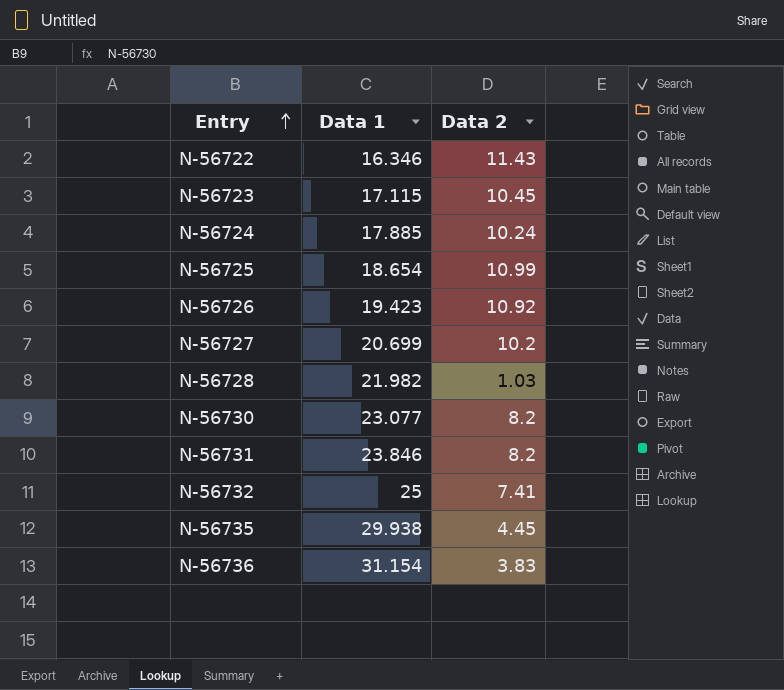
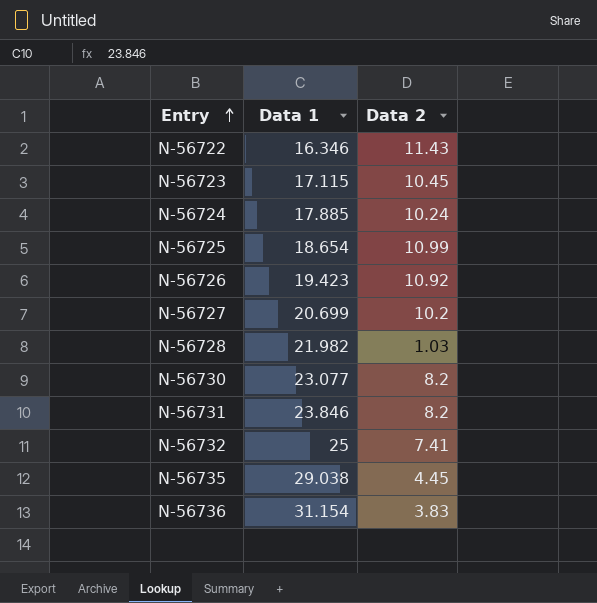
N-56735 | Data 1: 29.938 -> 29.038

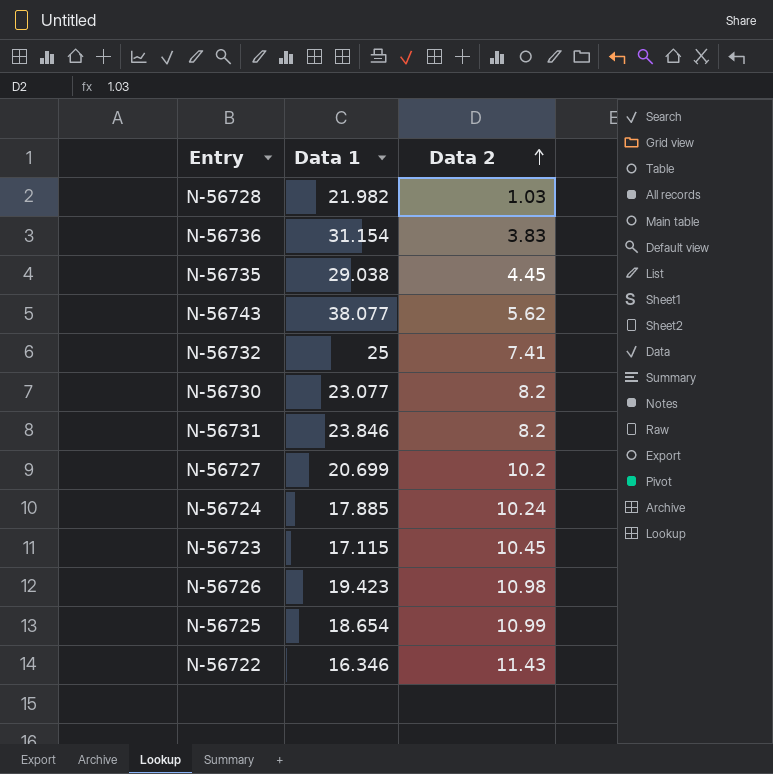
row order: Entry ascending -> Data 2 ascending
row N-56743: none -> 38.077 | 5.62
N-56726 | Data 2: 10.92 -> 10.98

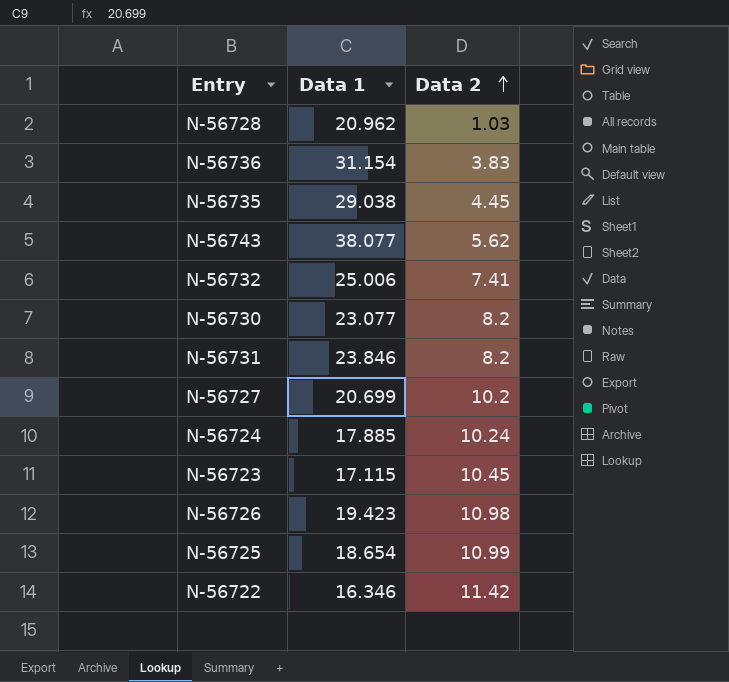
N-56728 | Data 1: 21.982 -> 20.962
N-56732 | Data 1: 25 -> 25.006
N-56722 | Data 2: 11.43 -> 11.42

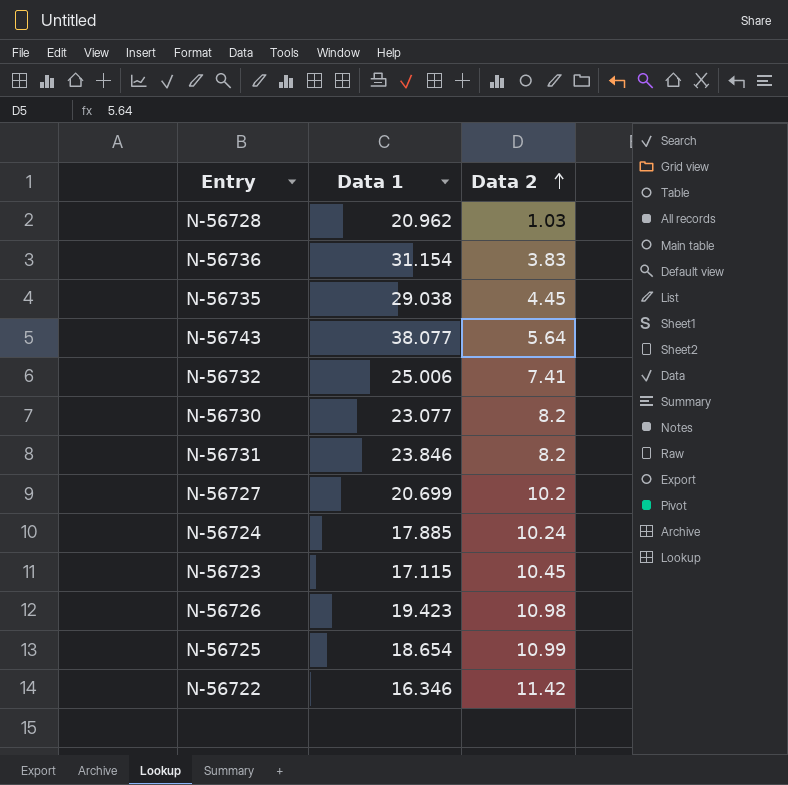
N-56743 | Data 2: 5.62 -> 5.64

